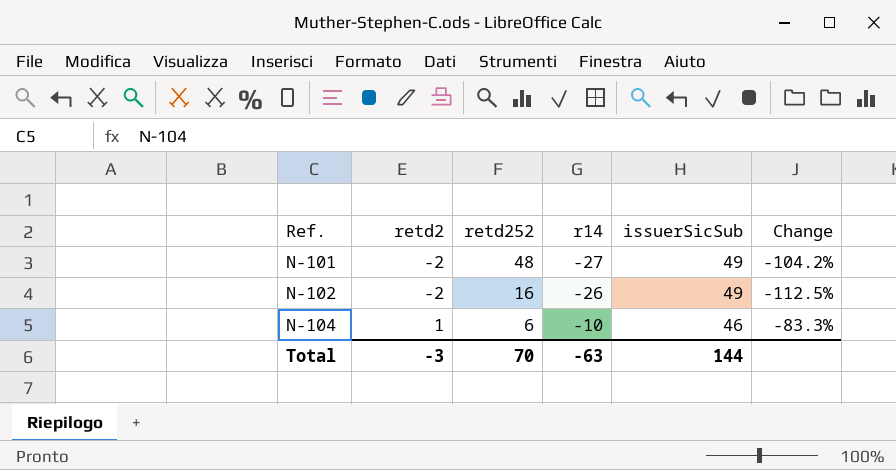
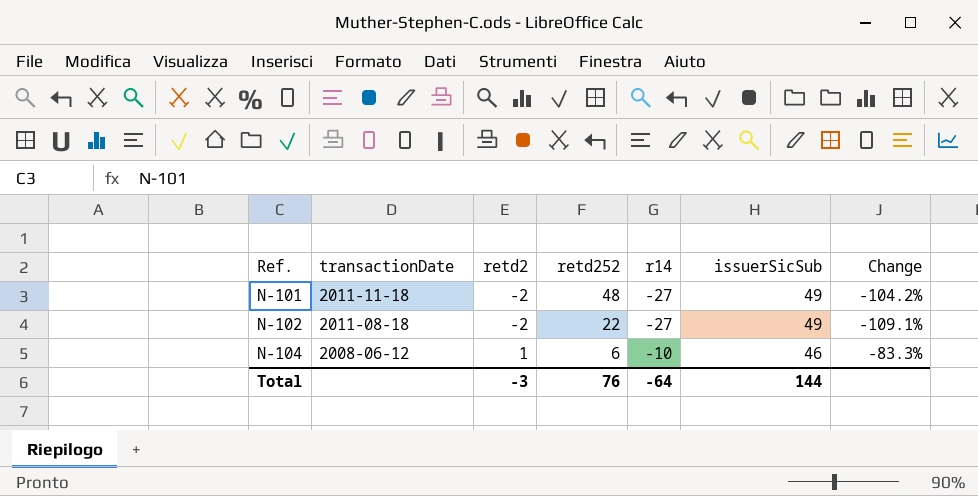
column transactionDate | position: none -> 2
N-102 | retd252: 16 -> 22
N-102 | r14: -26 -> -27
N-102 | Change: -112.5% -> -109.1%
Total | retd252: 70 -> 76
Total | r14: -63 -> -64

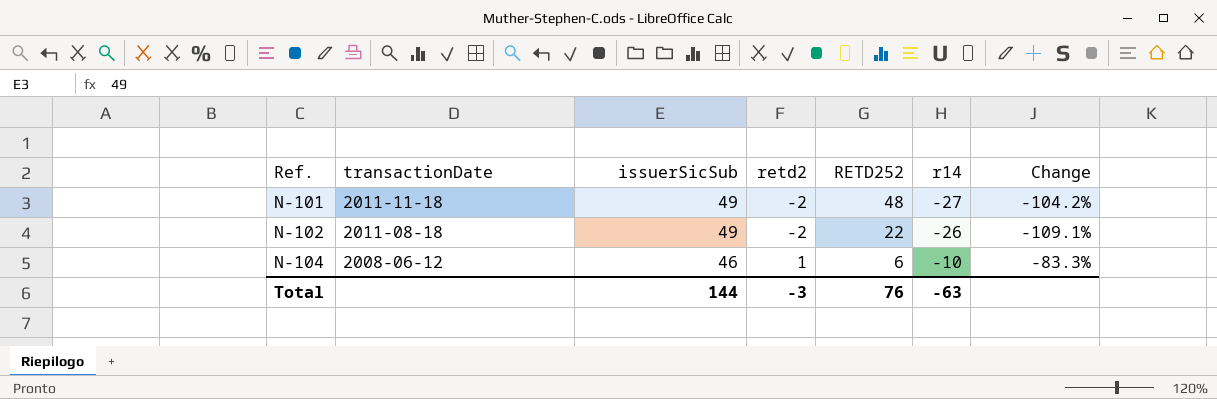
column issuerSicSub | position: 6 -> 3
column name: retd252 -> RETD252
N-102 | r14: -27 -> -26
Total | r14: -64 -> -63

